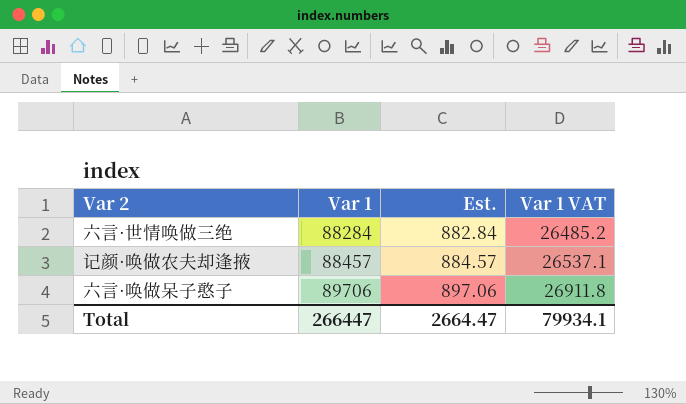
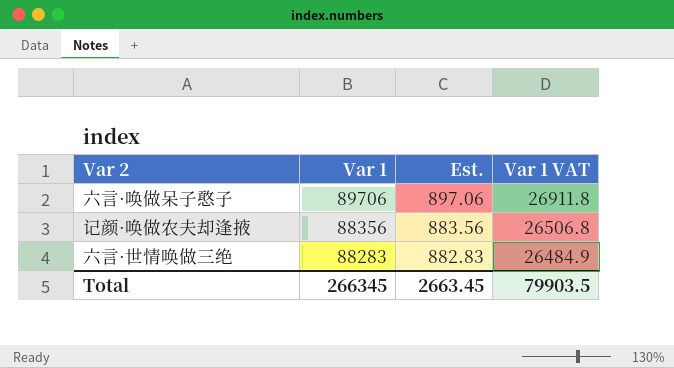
row order: Var 1 ascending -> Var 1 descending
记颜·唤做农夫却逢掖 | Var 1: 88457 -> 88356
记颜·唤做农夫却逢掖 | Est.: 884.57 -> 883.56
记颜·唤做农夫却逢掖 | Var 1 VAT: 26537.1 -> 26506.8
六言·世情唤做三绝 | Var 1: 88284 -> 88283
六言·世情唤做三绝 | Est.: 882.84 -> 882.83
六言·世情唤做三绝 | Var 1 VAT: 26485.2 -> 26484.9
Total | Var 1: 266447 -> 266345
Total | Est.: 2664.47 -> 2663.45
Total | Var 1 VAT: 79934.1 -> 79903.5

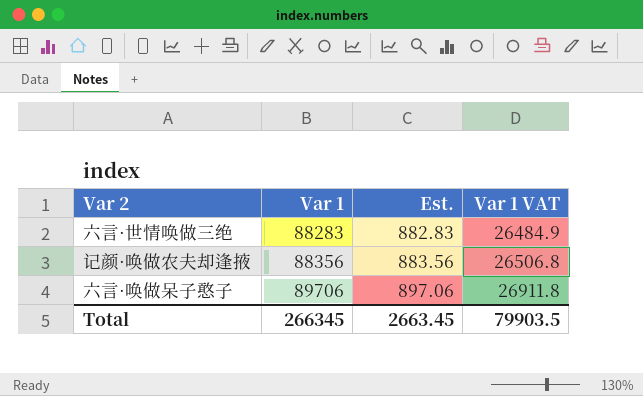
row order: Var 1 descending -> Var 1 ascending

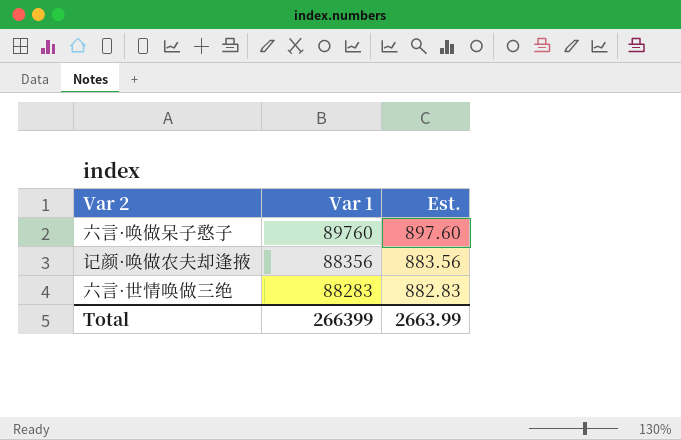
row order: Var 1 ascending -> Var 1 descending
column Var 1 VAT | formula: [Var 1] * 0.3 -> none
六言·唤做呆子憨子 | Var 1: 89706 -> 89760
六言·唤做呆子憨子 | Est.: 897.06 -> 897.60
Total | Var 1: 266345 -> 266399
Total | Est.: 2663.45 -> 2663.99

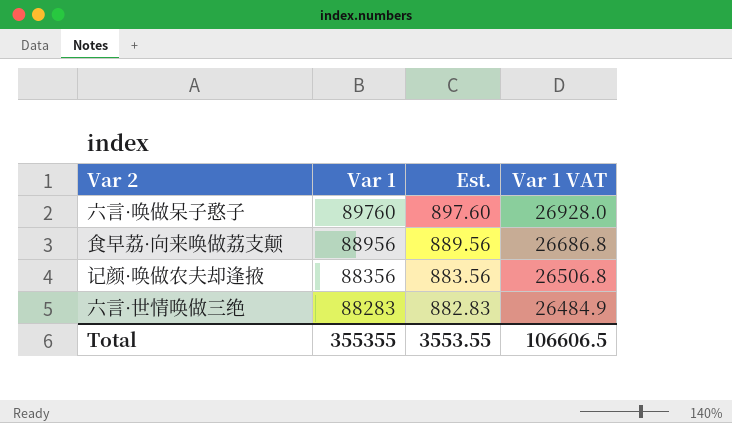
column Var 1 VAT | formula: none -> [Var 1] * 0.3
row 食早荔·向来唤做荔支颠: none -> 88956 | 889.56 | 26686.8
Total | Var 1: 266399 -> 355355
Total | Est.: 2663.99 -> 3553.55

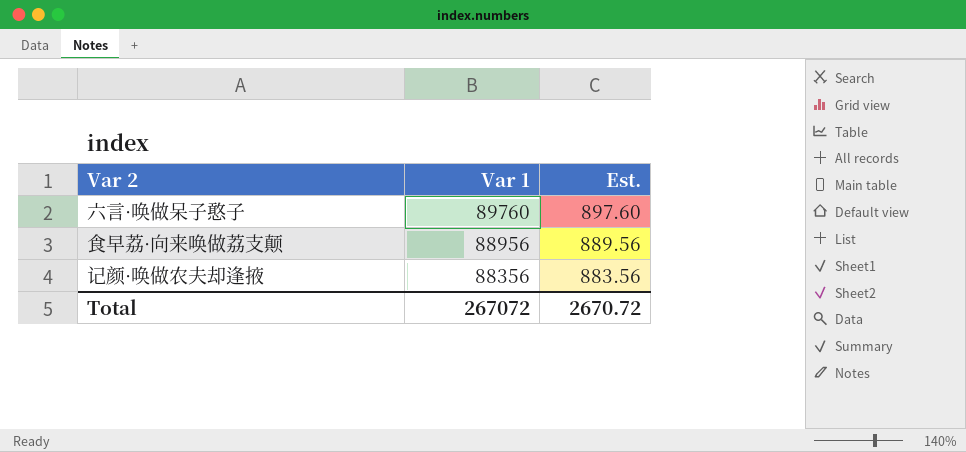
column Var 1 VAT | formula: [Var 1] * 0.3 -> none
row 六言·世情唤做三绝: 88283 | 882.83 | 26484.9 -> none
Total | Var 1: 355355 -> 267072
Total | Est.: 3553.55 -> 2670.72

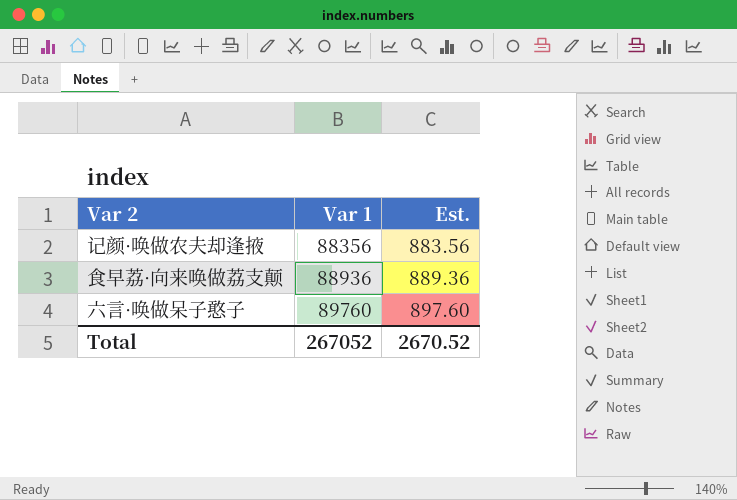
row order: Var 1 descending -> Var 1 ascending
食早荔·向来唤做荔支颠 | Var 1: 88956 -> 88936
食早荔·向来唤做荔支颠 | Est.: 889.56 -> 889.36
Total | Var 1: 267072 -> 267052
Total | Est.: 2670.72 -> 2670.52

